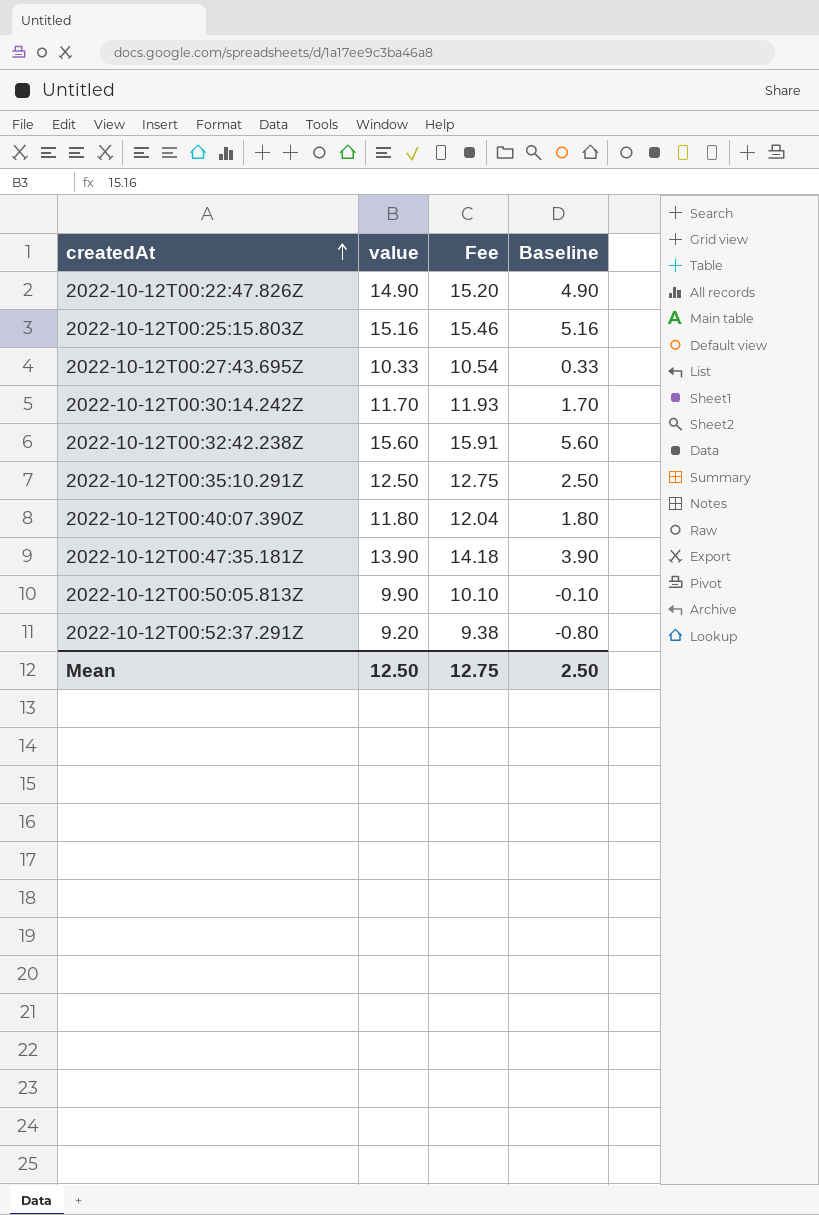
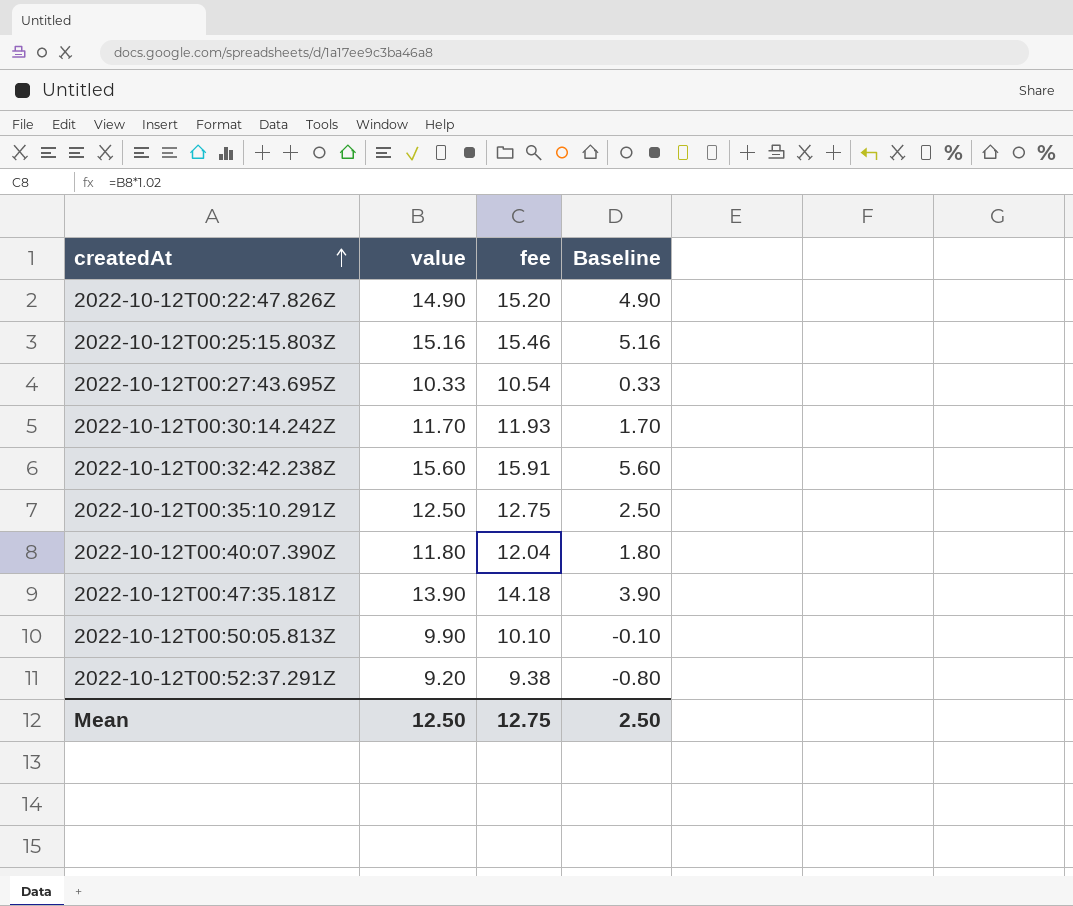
column name: Fee -> fee

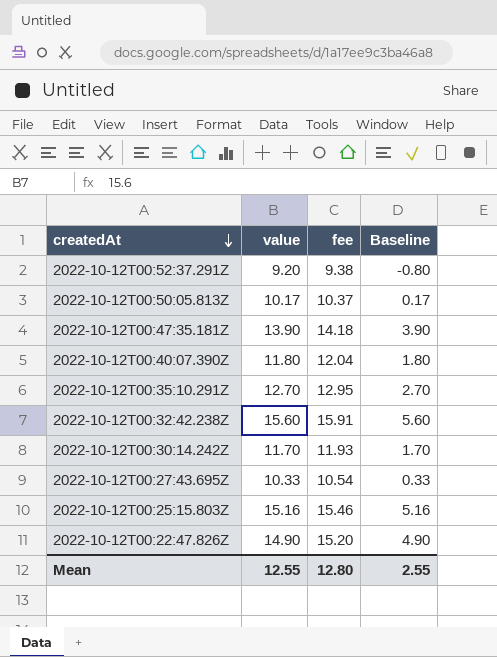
row order: createdAt ascending -> createdAt descending
2022-10-12T00:50:05.813Z | value: 9.90 -> 10.17
2022-10-12T00:50:05.813Z | fee: 10.10 -> 10.37
2022-10-12T00:50:05.813Z | Baseline: -0.10 -> 0.17
2022-10-12T00:35:10.291Z | value: 12.50 -> 12.70
2022-10-12T00:35:10.291Z | fee: 12.75 -> 12.95
2022-10-12T00:35:10.291Z | Baseline: 2.50 -> 2.70
Mean | value: 12.50 -> 12.55
Mean | fee: 12.75 -> 12.80
Mean | Baseline: 2.50 -> 2.55

